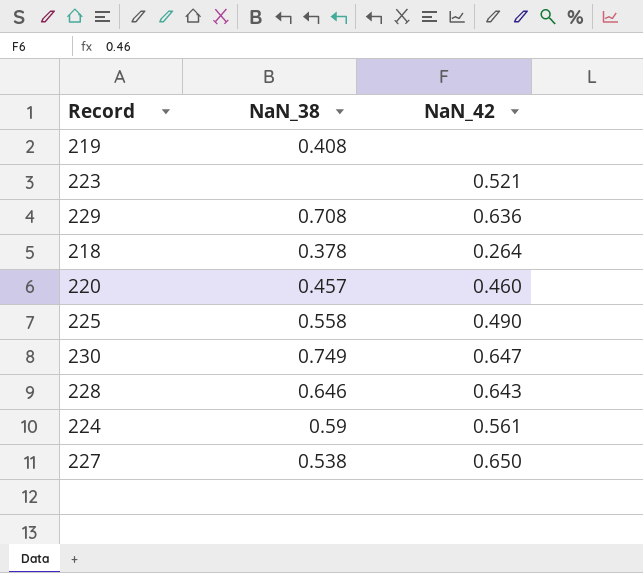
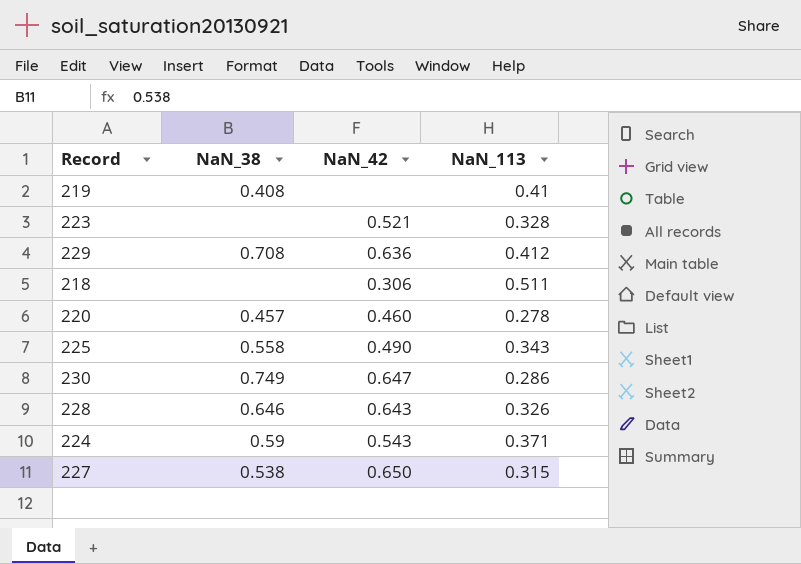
column NaN_113 | position: none -> 4
218 | NaN_38: 0.378 -> none
218 | NaN_42: 0.264 -> 0.306
224 | NaN_42: 0.561 -> 0.543

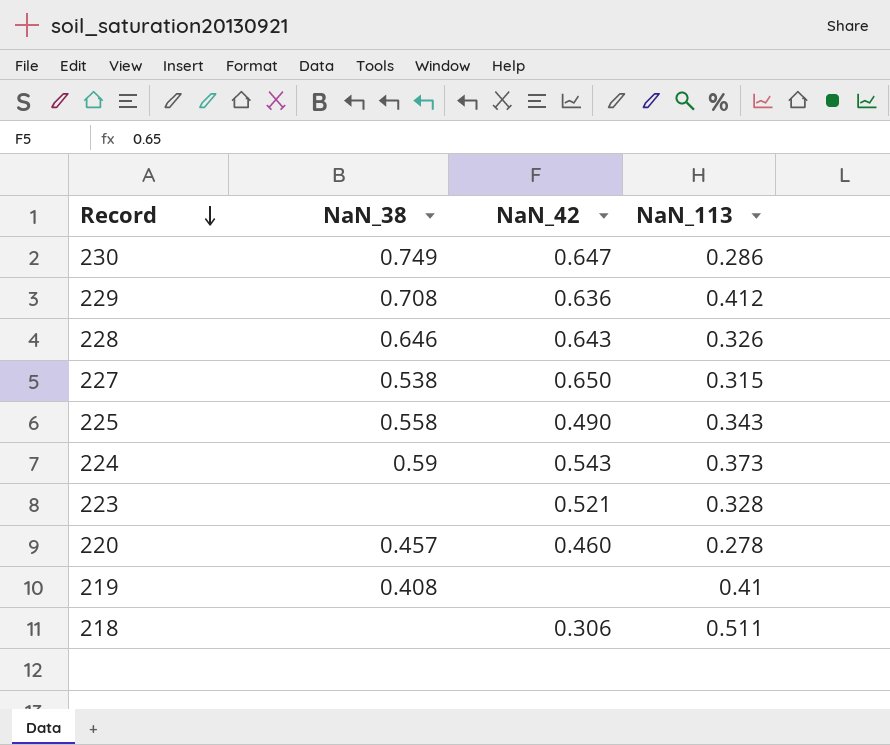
row order: none -> Record descending
224 | NaN_113: 0.371 -> 0.373

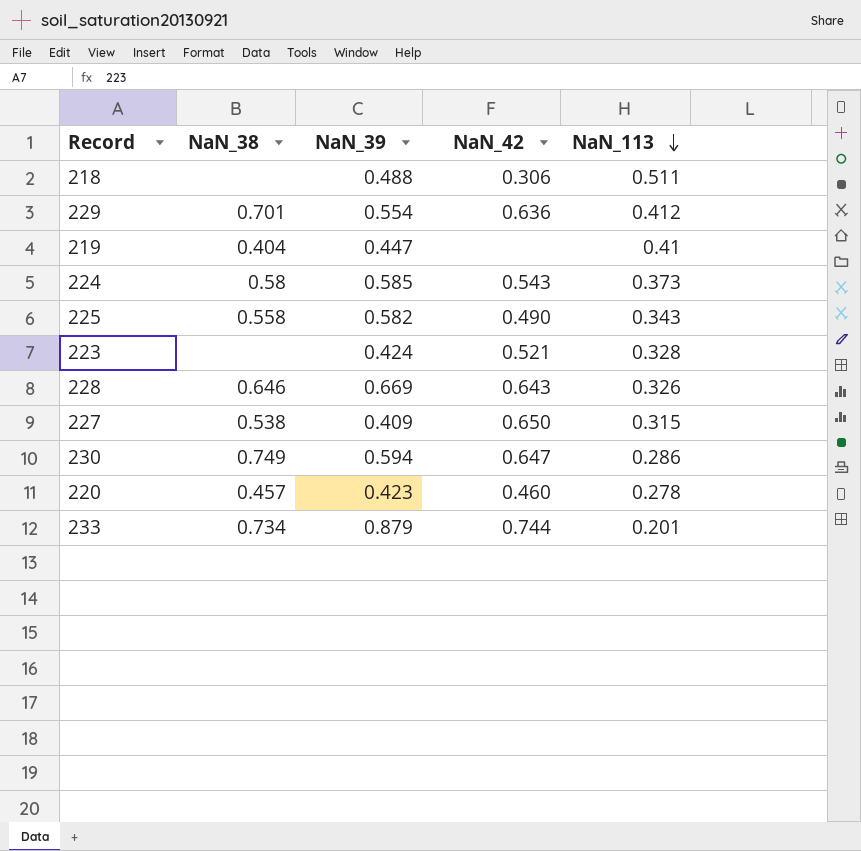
row order: Record descending -> NaN_113 descending
column NaN_39 | position: none -> 3
229 | NaN_38: 0.708 -> 0.701
219 | NaN_38: 0.408 -> 0.404
224 | NaN_38: 0.59 -> 0.58
row 233: none -> 0.734 | 0.879 | 0.744 | 0.201

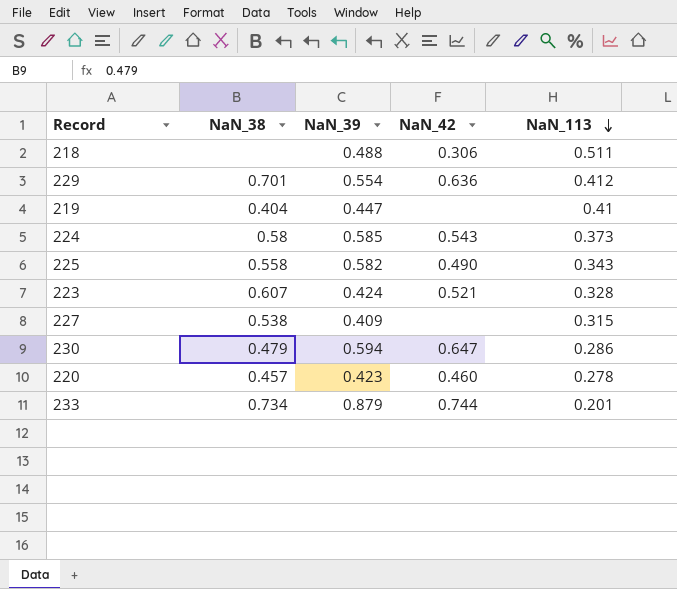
row 228: 0.646 | 0.669 | 0.643 | 0.326 -> none
223 | NaN_38: none -> 0.607
227 | NaN_42: 0.650 -> none
230 | NaN_38: 0.749 -> 0.479

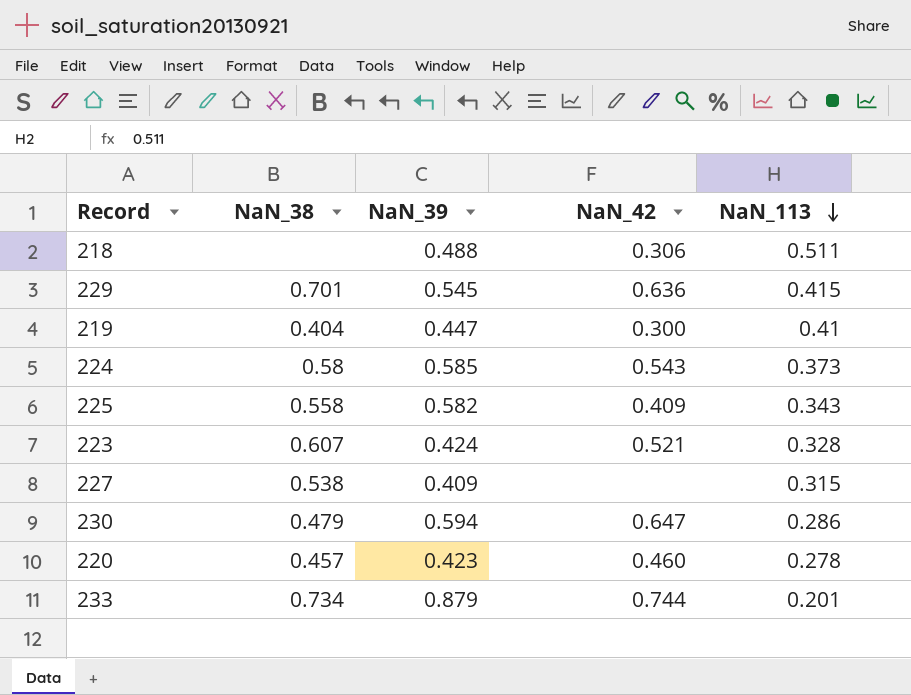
229 | NaN_39: 0.554 -> 0.545
229 | NaN_113: 0.412 -> 0.415
219 | NaN_42: none -> 0.300
225 | NaN_42: 0.490 -> 0.409

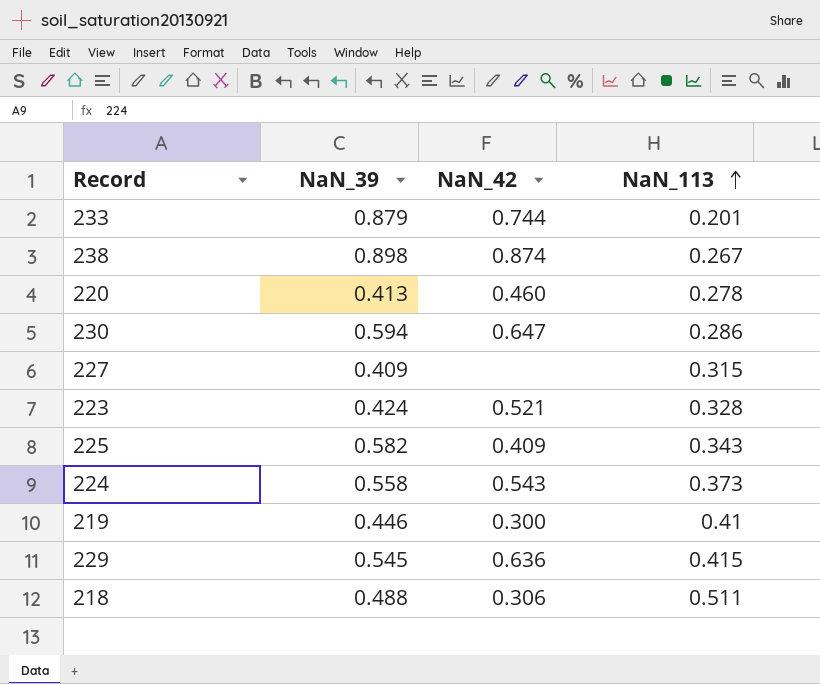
row order: NaN_113 descending -> NaN_113 ascending
column NaN_38 | position: 2 -> none
row 238: none -> 0.898 | 0.874 | 0.267
220 | NaN_39: 0.423 -> 0.413
224 | NaN_39: 0.585 -> 0.558
219 | NaN_39: 0.447 -> 0.446

